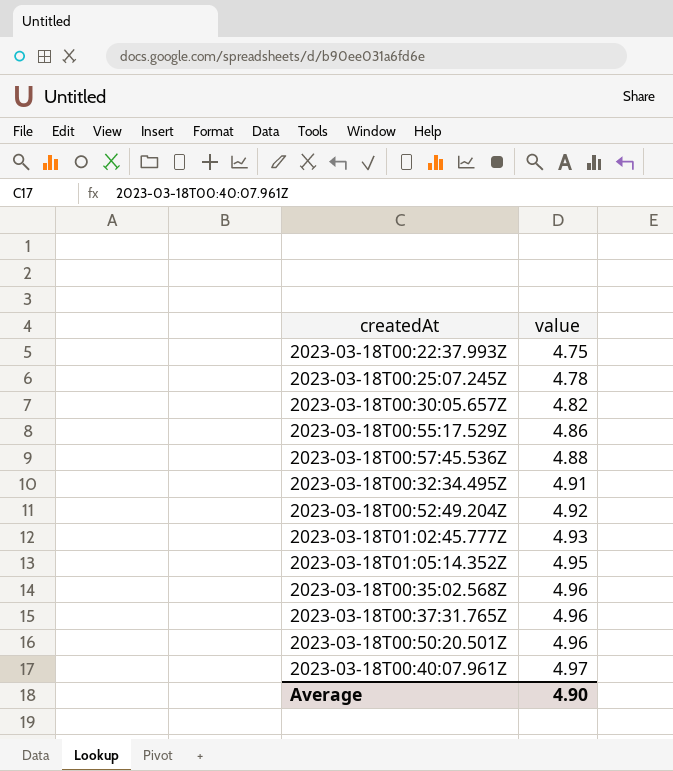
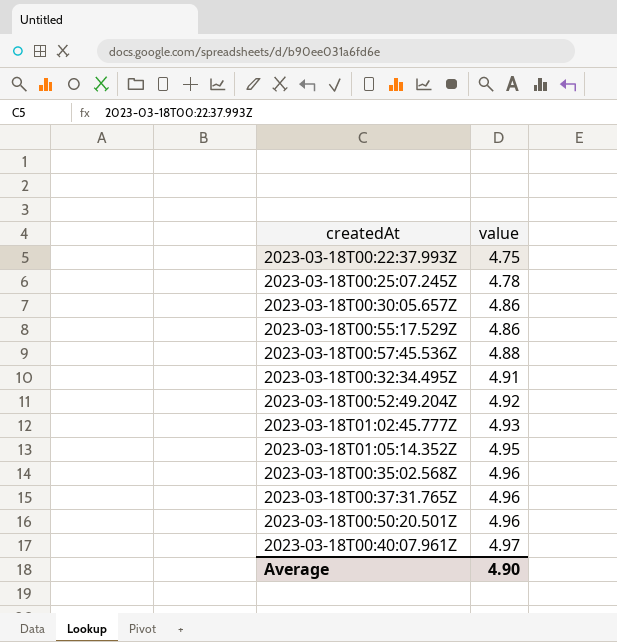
2023-03-18T00:30:05.657Z | value: 4.82 -> 4.86

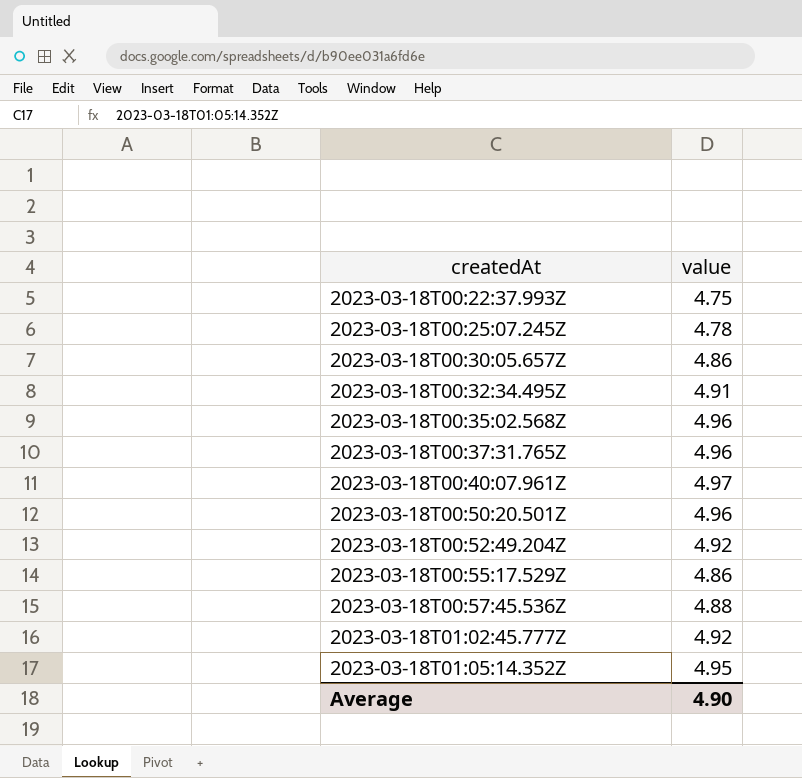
row order: value ascending -> createdAt ascending
2023-03-18T01:02:45.777Z | value: 4.93 -> 4.92

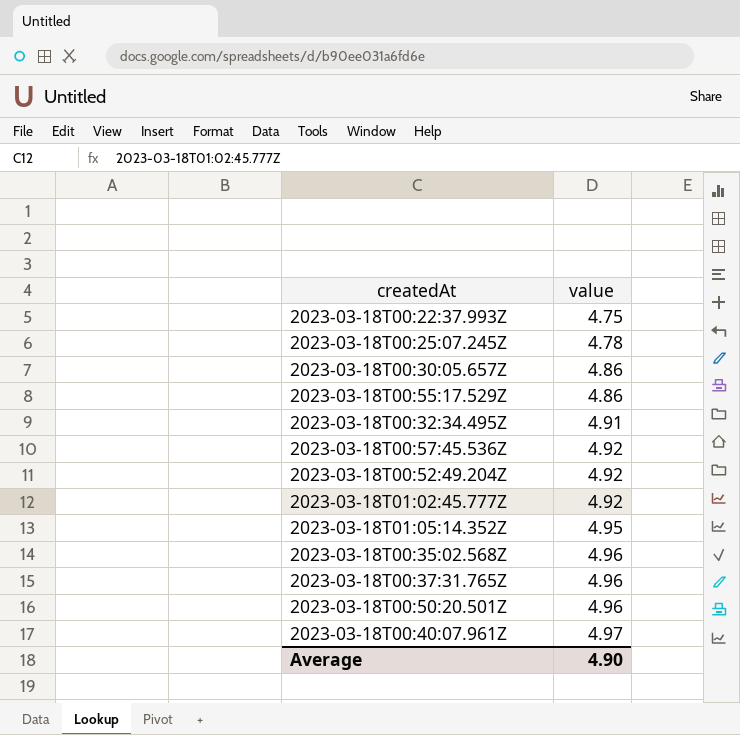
row order: createdAt ascending -> value ascending
2023-03-18T00:57:45.536Z | value: 4.88 -> 4.92

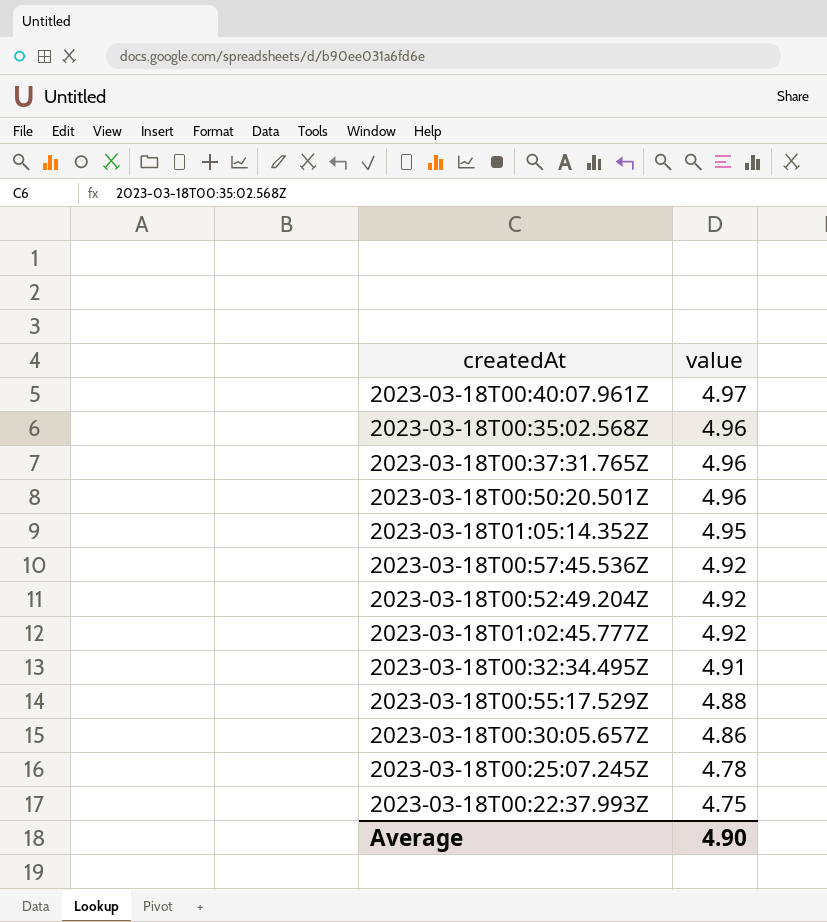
row order: value ascending -> value descending
2023-03-18T00:55:17.529Z | value: 4.86 -> 4.88

